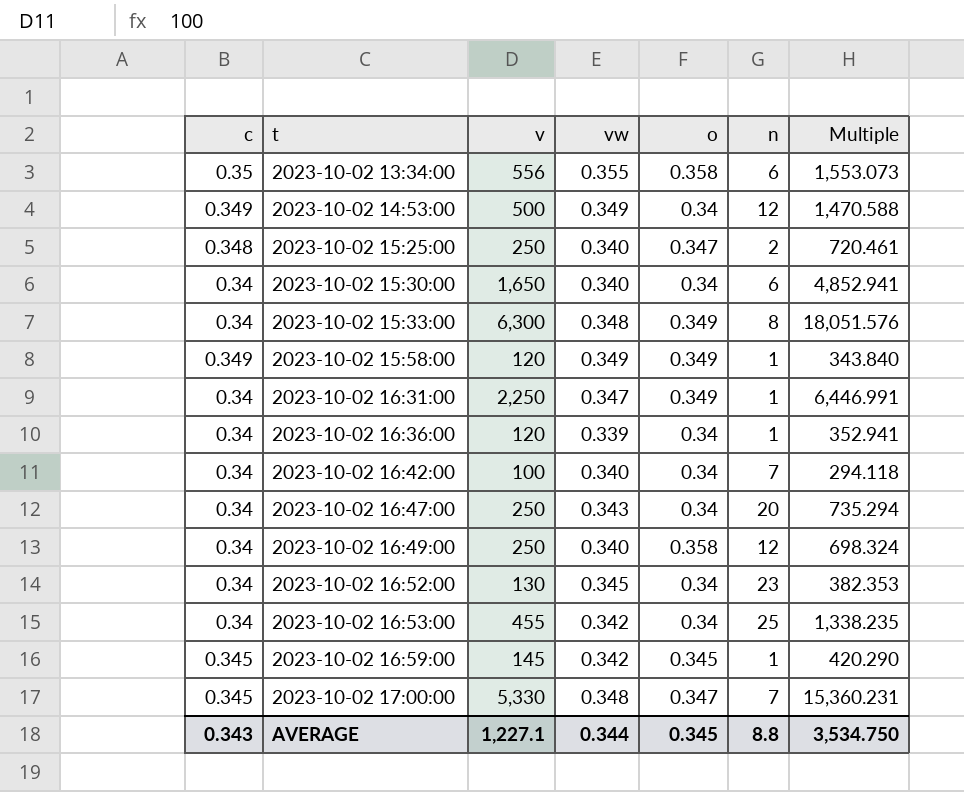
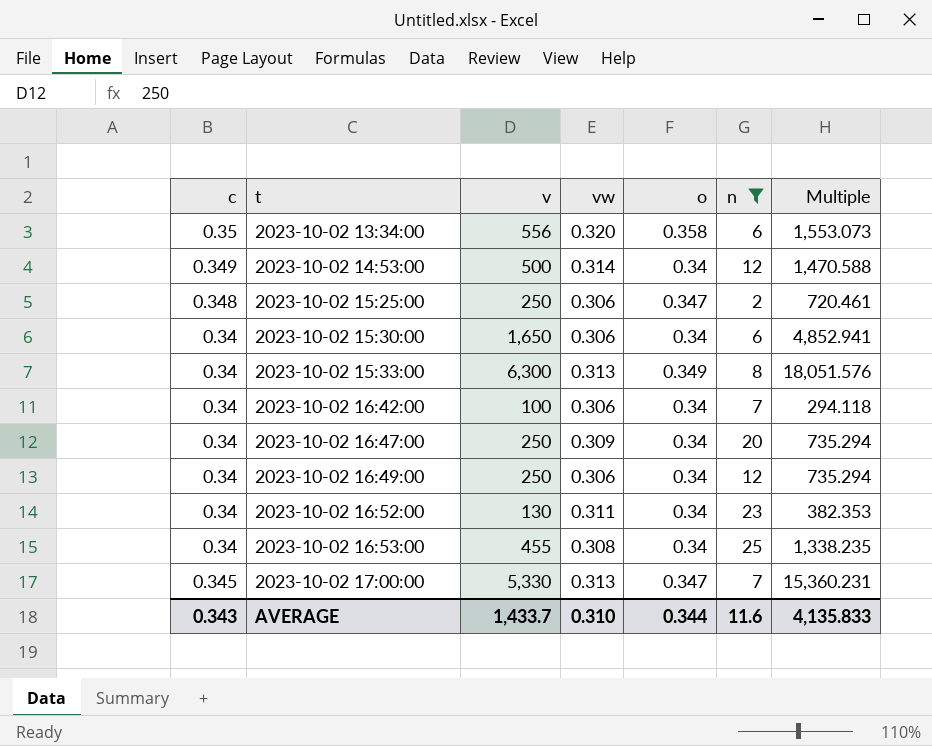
filter: none -> n != 1
2023-10-02 13:34:00 | vw: 0.355 -> 0.320
2023-10-02 14:53:00 | vw: 0.349 -> 0.314
2023-10-02 15:25:00 | vw: 0.340 -> 0.306
2023-10-02 15:30:00 | vw: 0.340 -> 0.306
2023-10-02 15:33:00 | vw: 0.348 -> 0.313
2023-10-02 16:42:00 | vw: 0.340 -> 0.306
2023-10-02 16:47:00 | vw: 0.343 -> 0.309
2023-10-02 16:49:00 | vw: 0.340 -> 0.306
2023-10-02 16:49:00 | o: 0.358 -> 0.34
2023-10-02 16:49:00 | Multiple: 698.324 -> 735.294
2023-10-02 16:52:00 | vw: 0.345 -> 0.311
2023-10-02 16:53:00 | vw: 0.342 -> 0.308
2023-10-02 17:00:00 | vw: 0.348 -> 0.313
AVERAGE | v: 1,227.1 -> 1,433.7
AVERAGE | vw: 0.344 -> 0.310
AVERAGE | o: 0.345 -> 0.344
AVERAGE | n: 8.8 -> 11.6
AVERAGE | Multiple: 3,534.750 -> 4,135.833

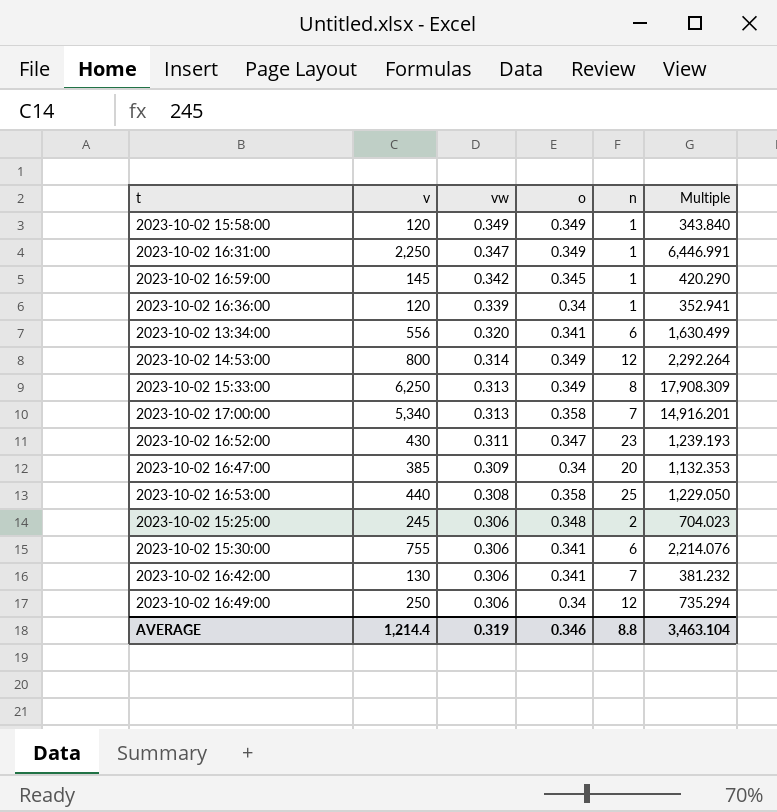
filter: n != 1 -> none
row order: t ascending -> vw descending
column c | position: 1 -> none
2023-10-02 13:34:00 | o: 0.358 -> 0.341
2023-10-02 13:34:00 | Multiple: 1,553.073 -> 1,630.499
2023-10-02 14:53:00 | v: 500 -> 800
2023-10-02 14:53:00 | o: 0.34 -> 0.349
2023-10-02 14:53:00 | Multiple: 1,470.588 -> 2,292.264
2023-10-02 15:33:00 | v: 6,300 -> 6,250
2023-10-02 15:33:00 | Multiple: 18,051.576 -> 17,908.309
2023-10-02 17:00:00 | v: 5,330 -> 5,340
2023-10-02 17:00:00 | o: 0.347 -> 0.358
2023-10-02 17:00:00 | Multiple: 15,360.231 -> 14,916.201
2023-10-02 16:52:00 | v: 130 -> 430
2023-10-02 16:52:00 | o: 0.34 -> 0.347
2023-10-02 16:52:00 | Multiple: 382.353 -> 1,239.193
2023-10-02 16:47:00 | v: 250 -> 385
2023-10-02 16:47:00 | Multiple: 735.294 -> 1,132.353
2023-10-02 16:53:00 | v: 455 -> 440
2023-10-02 16:53:00 | o: 0.34 -> 0.358
2023-10-02 16:53:00 | Multiple: 1,338.235 -> 1,229.050
2023-10-02 15:25:00 | v: 250 -> 245
2023-10-02 15:25:00 | o: 0.347 -> 0.348
2023-10-02 15:25:00 | Multiple: 720.461 -> 704.023
2023-10-02 15:30:00 | v: 1,650 -> 755
2023-10-02 15:30:00 | o: 0.34 -> 0.341
2023-10-02 15:30:00 | Multiple: 4,852.941 -> 2,214.076
2023-10-02 16:42:00 | v: 100 -> 130
2023-10-02 16:42:00 | o: 0.34 -> 0.341
2023-10-02 16:42:00 | Multiple: 294.118 -> 381.232
AVERAGE | v: 1,433.7 -> 1,214.4
AVERAGE | vw: 0.310 -> 0.319
AVERAGE | o: 0.344 -> 0.346
AVERAGE | n: 11.6 -> 8.8
AVERAGE | Multiple: 4,135.833 -> 3,463.104

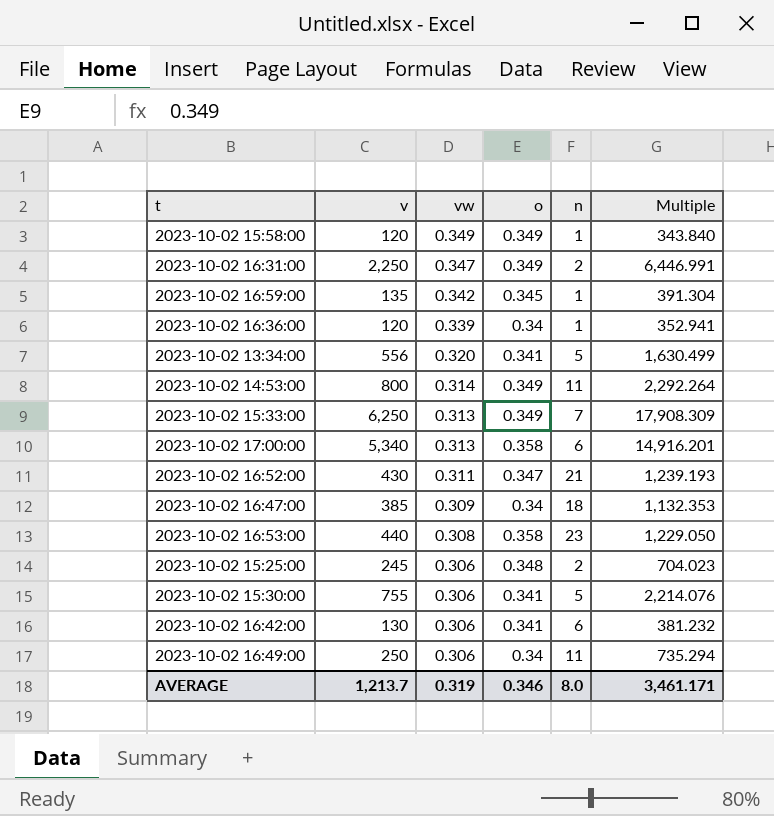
2023-10-02 16:31:00 | n: 1 -> 2
2023-10-02 16:59:00 | v: 145 -> 135
2023-10-02 16:59:00 | Multiple: 420.290 -> 391.304
2023-10-02 13:34:00 | n: 6 -> 5
2023-10-02 14:53:00 | n: 12 -> 11
2023-10-02 15:33:00 | n: 8 -> 7
2023-10-02 17:00:00 | n: 7 -> 6
2023-10-02 16:52:00 | n: 23 -> 21
2023-10-02 16:47:00 | n: 20 -> 18
2023-10-02 16:53:00 | n: 25 -> 23
2023-10-02 15:30:00 | n: 6 -> 5
2023-10-02 16:42:00 | n: 7 -> 6
2023-10-02 16:49:00 | n: 12 -> 11
AVERAGE | v: 1,214.4 -> 1,213.7
AVERAGE | n: 8.8 -> 8.0
AVERAGE | Multiple: 3,463.104 -> 3,461.171

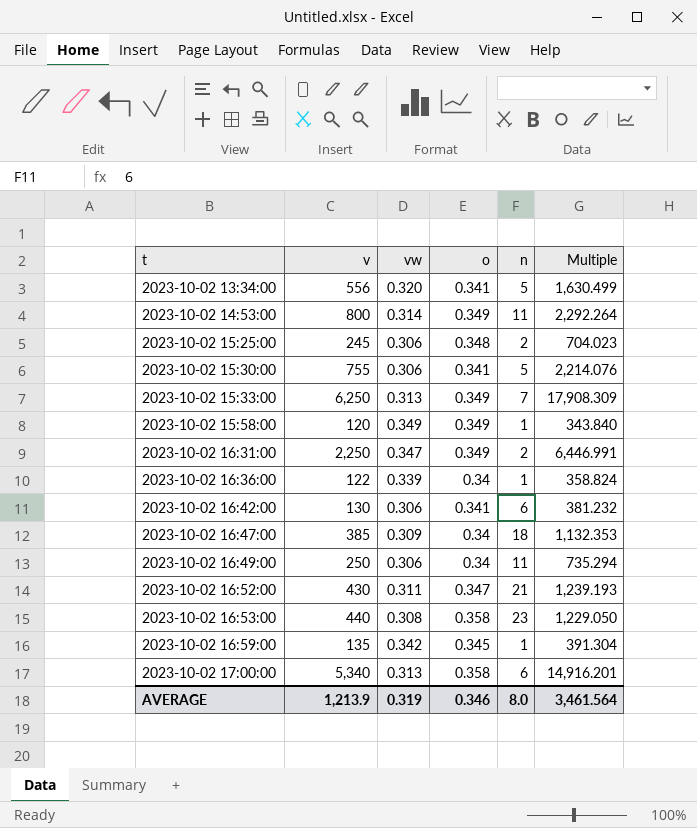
row order: vw descending -> t ascending
2023-10-02 16:36:00 | v: 120 -> 122
2023-10-02 16:36:00 | Multiple: 352.941 -> 358.824
AVERAGE | v: 1,213.7 -> 1,213.9
AVERAGE | Multiple: 3,461.171 -> 3,461.564

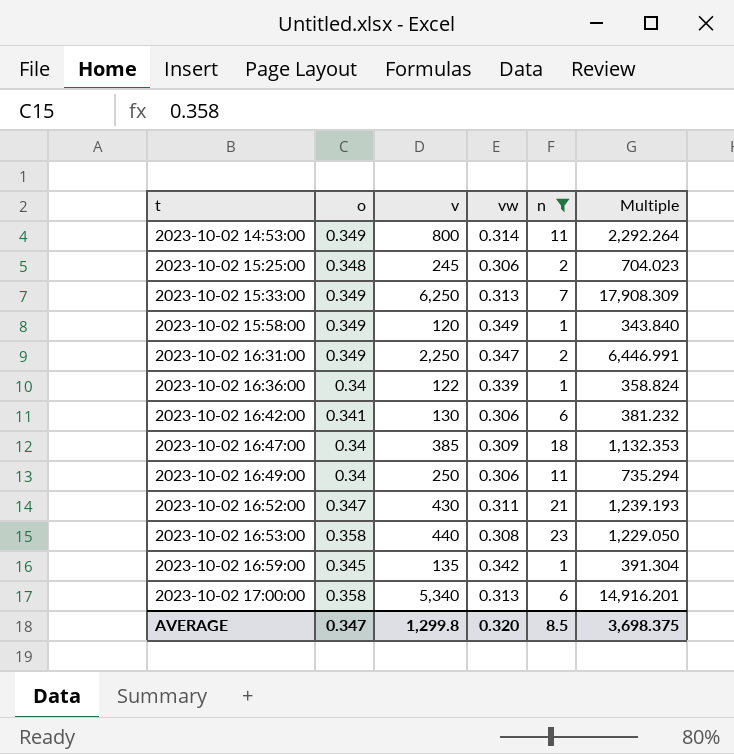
filter: none -> n != 5
column o | position: 4 -> 2
AVERAGE | o: 0.346 -> 0.347
AVERAGE | v: 1,213.9 -> 1,299.8
AVERAGE | vw: 0.319 -> 0.320
AVERAGE | n: 8.0 -> 8.5
AVERAGE | Multiple: 3,461.564 -> 3,698.375

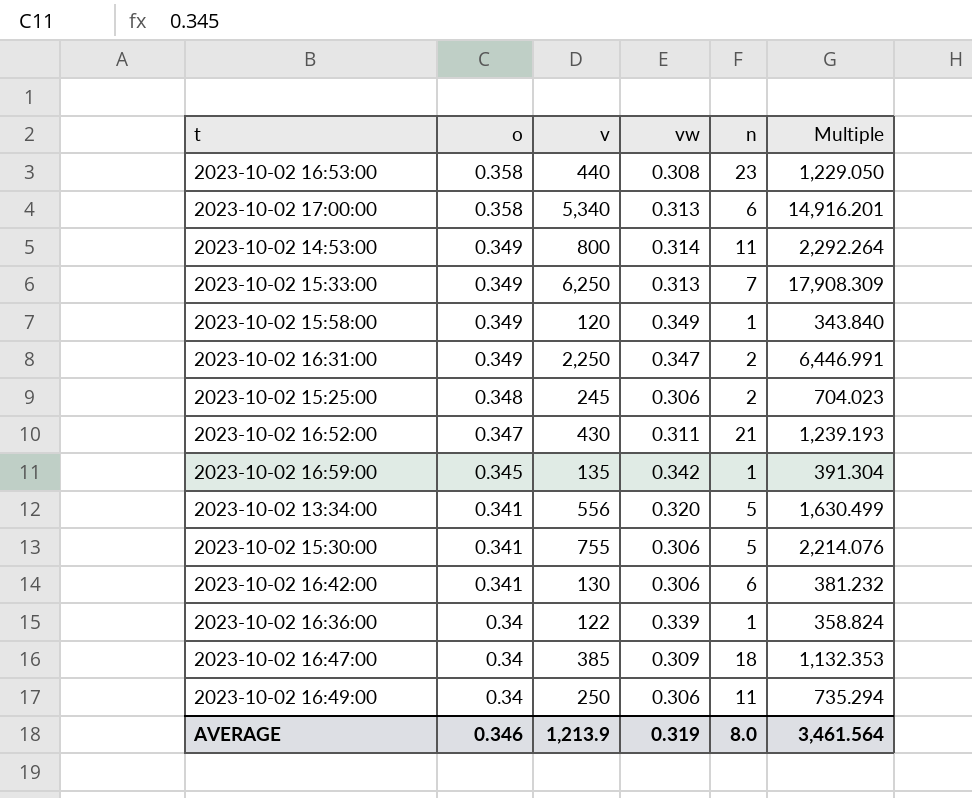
filter: n != 5 -> none
row order: t ascending -> o descending
AVERAGE | o: 0.347 -> 0.346
AVERAGE | v: 1,299.8 -> 1,213.9
AVERAGE | vw: 0.320 -> 0.319
AVERAGE | n: 8.5 -> 8.0
AVERAGE | Multiple: 3,698.375 -> 3,461.564

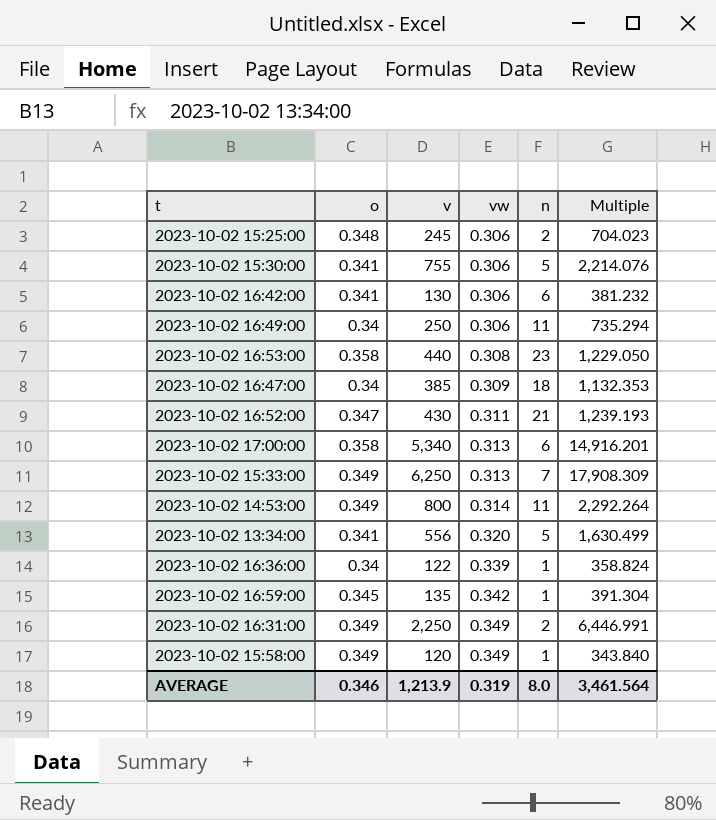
row order: o descending -> vw ascending
2023-10-02 16:31:00 | vw: 0.347 -> 0.349

